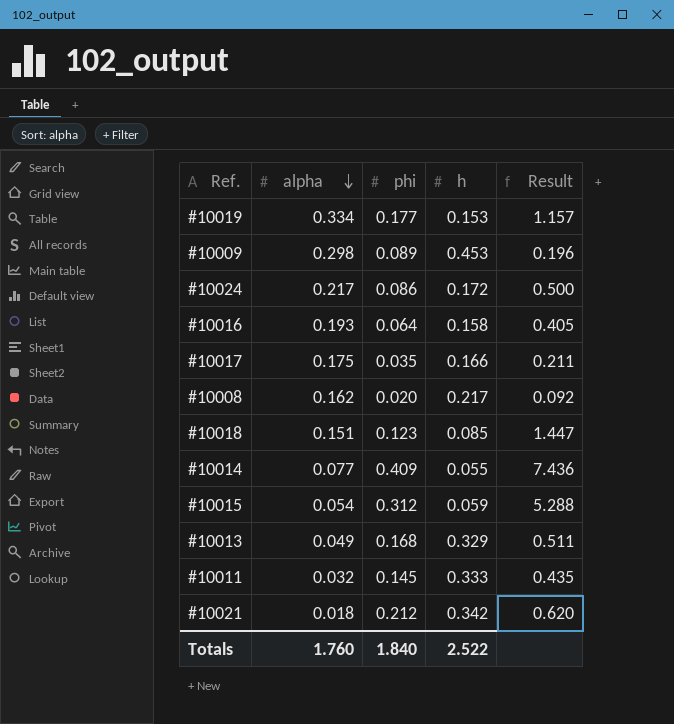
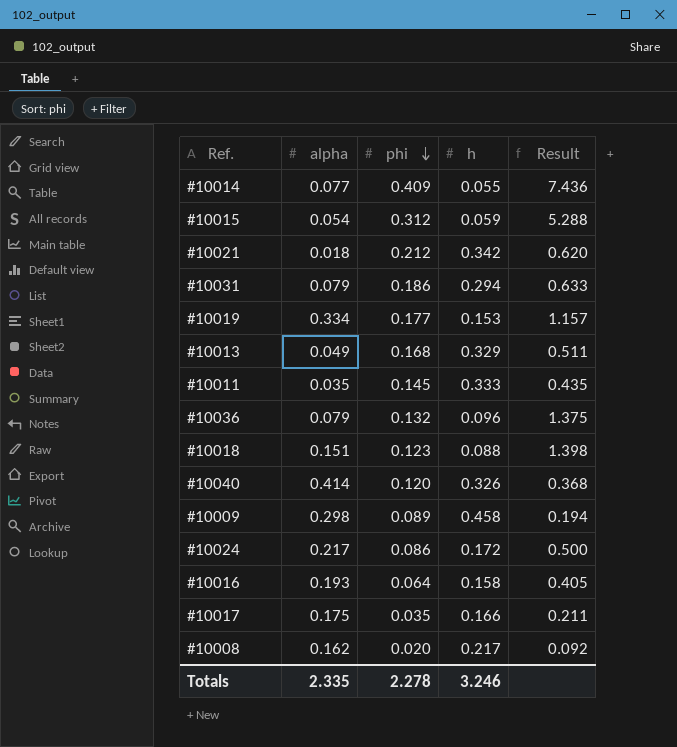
row order: alpha descending -> phi descending
row #10031: none -> 0.079 | 0.186 | 0.294 | 0.633
#10011 | alpha: 0.032 -> 0.035
row #10036: none -> 0.079 | 0.132 | 0.096 | 1.375
#10018 | h: 0.085 -> 0.088
#10018 | Result: 1.447 -> 1.398
row #10040: none -> 0.414 | 0.120 | 0.326 | 0.368
#10009 | h: 0.453 -> 0.458
#10009 | Result: 0.196 -> 0.194
Totals | alpha: 1.760 -> 2.335
Totals | phi: 1.840 -> 2.278
Totals | h: 2.522 -> 3.246

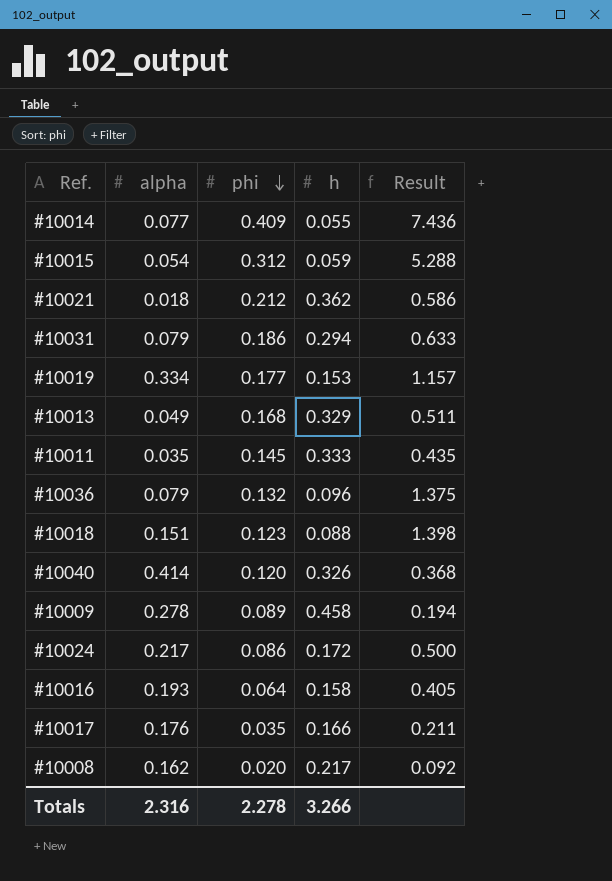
#10021 | h: 0.342 -> 0.362
#10021 | Result: 0.620 -> 0.586
#10009 | alpha: 0.298 -> 0.278
#10017 | alpha: 0.175 -> 0.176
Totals | alpha: 2.335 -> 2.316
Totals | h: 3.246 -> 3.266

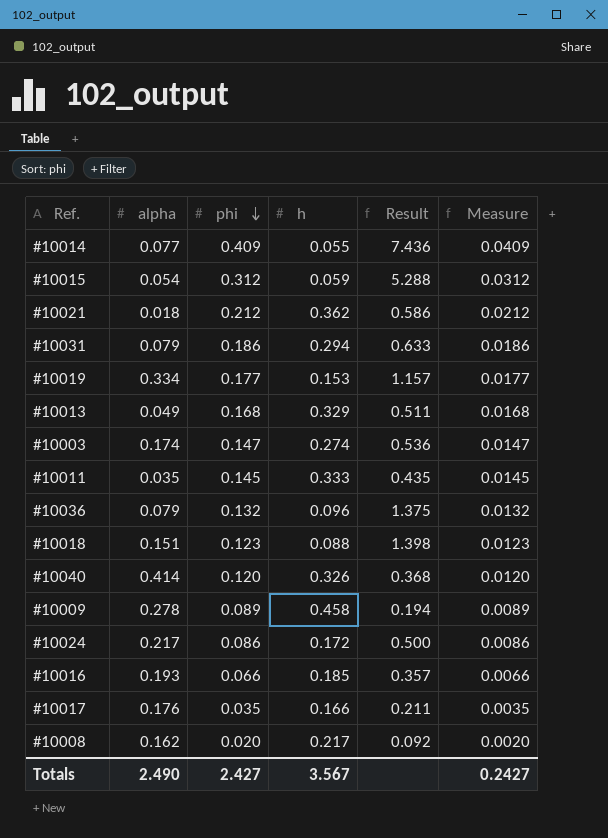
column Measure | formula: none -> [phi] * 0.1
row #10003: none -> 0.174 | 0.147 | 0.274 | 0.536 | 0.0147
#10016 | phi: 0.064 -> 0.066
#10016 | h: 0.158 -> 0.185
#10016 | Result: 0.405 -> 0.357
Totals | alpha: 2.316 -> 2.490
Totals | phi: 2.278 -> 2.427
Totals | h: 3.266 -> 3.567

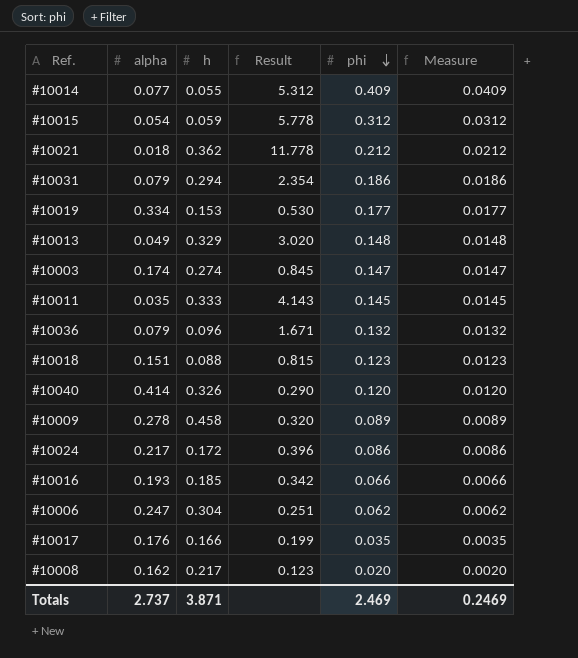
column Result | formula: [phi] / [h] -> [phi] / [alpha]
column phi | position: 3 -> 5
#10013 | phi: 0.168 -> 0.148
#10013 | Measure: 0.0168 -> 0.0148
row #10006: none -> 0.247 | 0.304 | 0.251 | 0.062 | 0.0062
Totals | alpha: 2.490 -> 2.737
Totals | h: 3.567 -> 3.871
Totals | phi: 2.427 -> 2.469
Totals | Measure: 0.2427 -> 0.2469

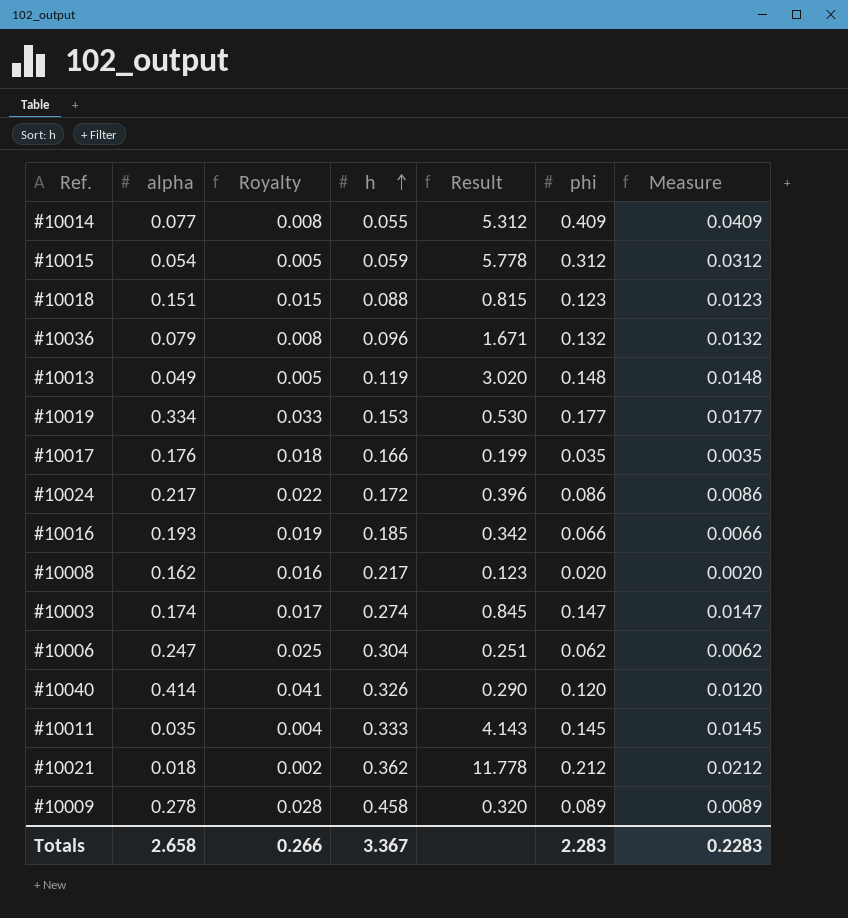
row order: phi descending -> h ascending
column Royalty | formula: none -> [alpha] * 0.1
row #10031: 0.079 | 0.294 | 2.354 | 0.186 | 0.0186 -> none
#10013 | h: 0.329 -> 0.119
Totals | alpha: 2.737 -> 2.658
Totals | h: 3.871 -> 3.367
Totals | phi: 2.469 -> 2.283
Totals | Measure: 0.2469 -> 0.2283

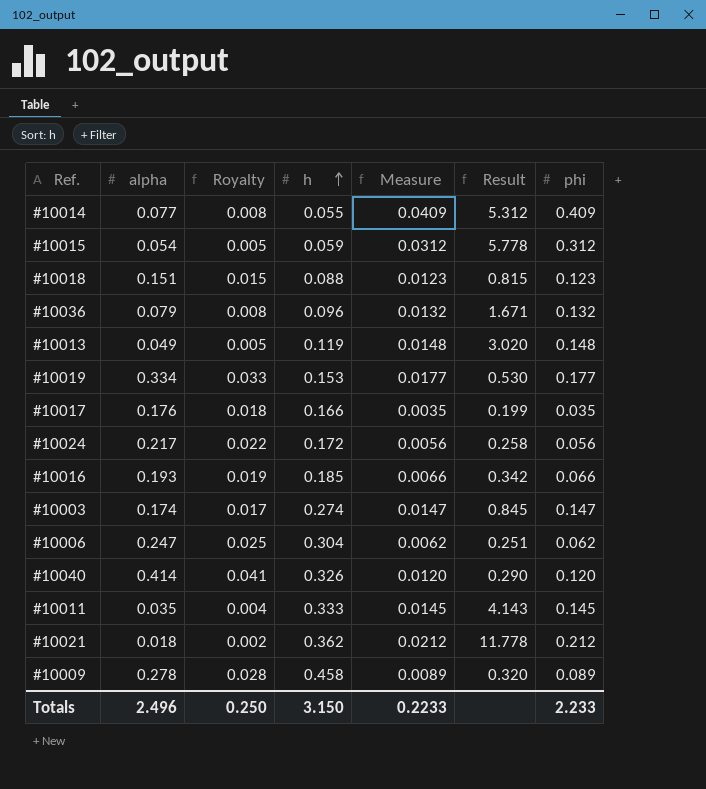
column Measure | position: 7 -> 5
row #10008: 0.162 | 0.016 | 0.217 | 0.123 | 0.020 | 0.0020 -> none
#10024 | Measure: 0.0086 -> 0.0056
#10024 | Result: 0.396 -> 0.258
#10024 | phi: 0.086 -> 0.056
Totals | alpha: 2.658 -> 2.496
Totals | Royalty: 0.266 -> 0.250
Totals | h: 3.367 -> 3.150
Totals | Measure: 0.2283 -> 0.2233
Totals | phi: 2.283 -> 2.233

